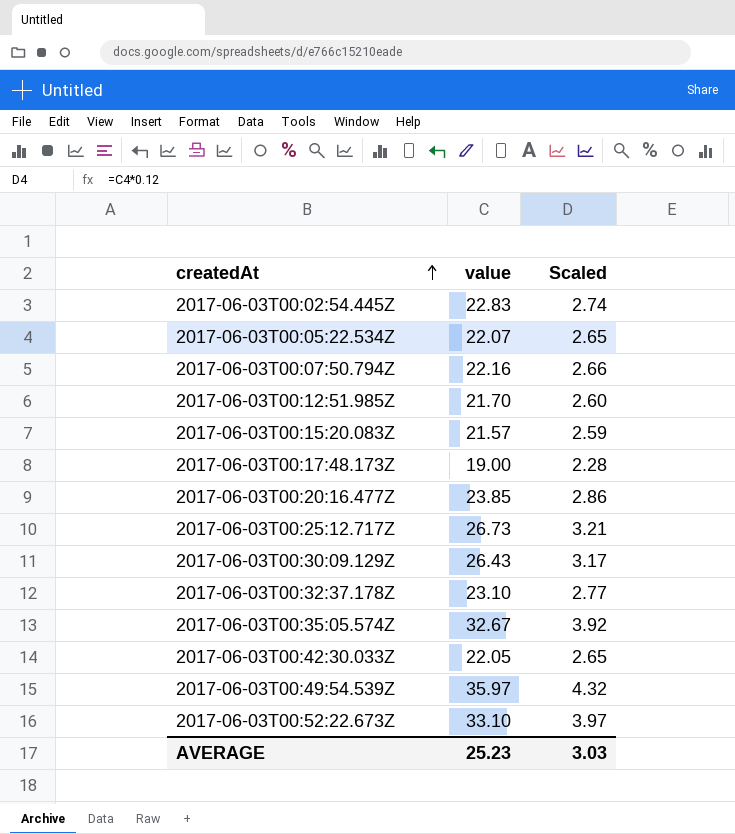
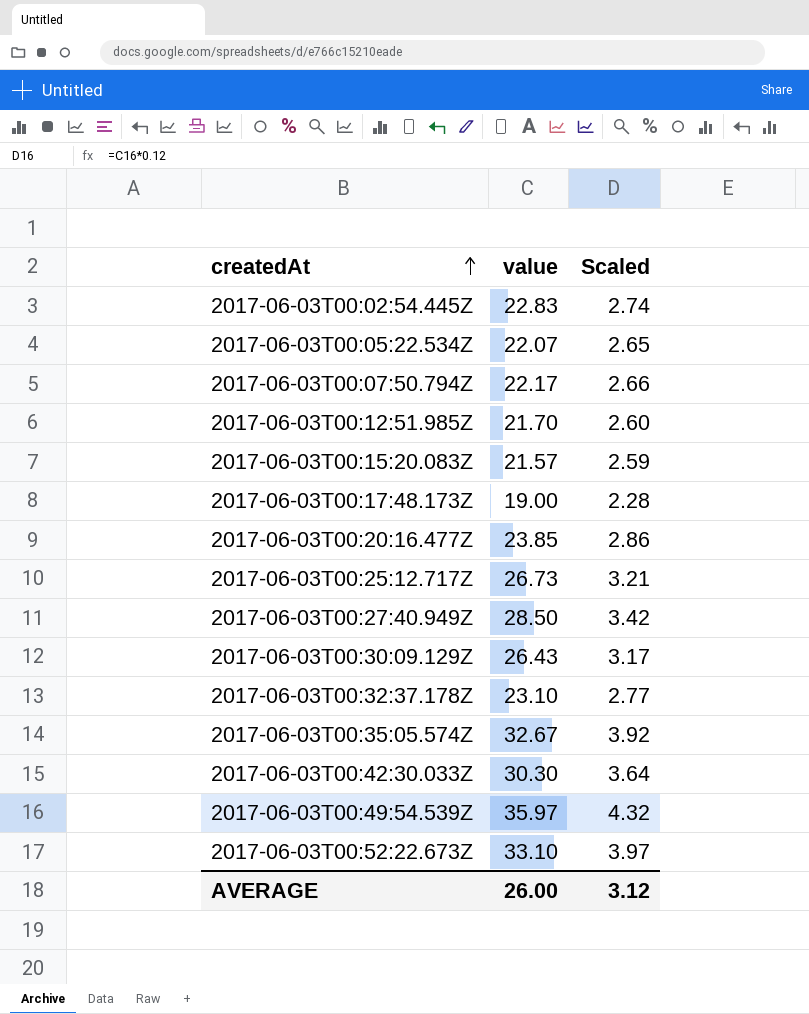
2017-06-03T00:07:50.794Z | value: 22.16 -> 22.17
row 2017-06-03T00:27:40.949Z: none -> 28.50 | 3.42
2017-06-03T00:42:30.033Z | value: 22.05 -> 30.30
2017-06-03T00:42:30.033Z | Scaled: 2.65 -> 3.64
AVERAGE | value: 25.23 -> 26.00
AVERAGE | Scaled: 3.03 -> 3.12

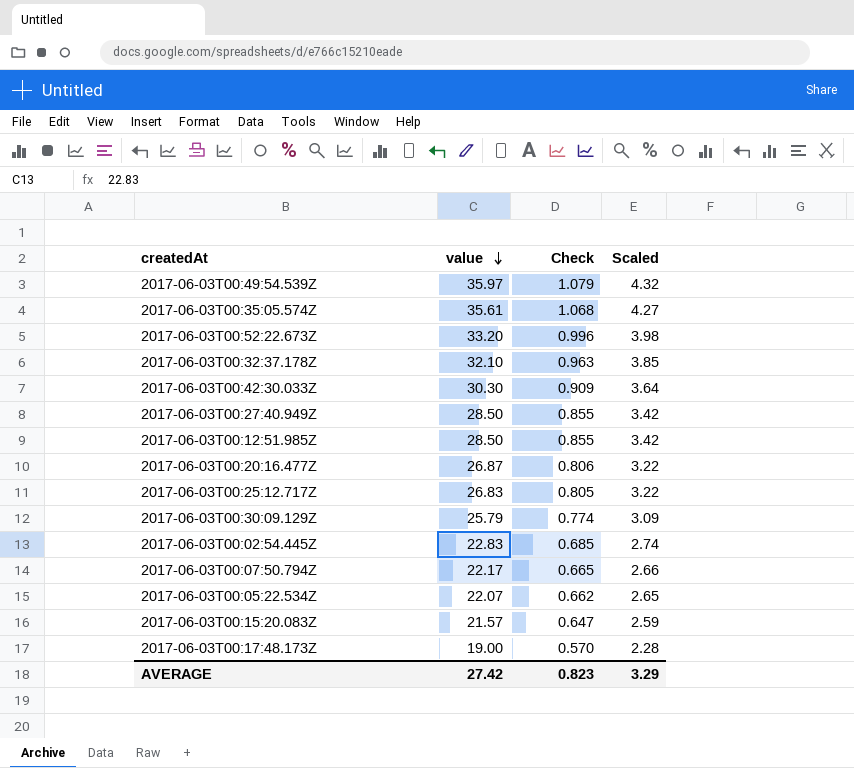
row order: createdAt ascending -> value descending
column Check | formula: none -> [value] * 0.03
2017-06-03T00:35:05.574Z | value: 32.67 -> 35.61
2017-06-03T00:35:05.574Z | Scaled: 3.92 -> 4.27
2017-06-03T00:52:22.673Z | value: 33.10 -> 33.20
2017-06-03T00:52:22.673Z | Scaled: 3.97 -> 3.98
2017-06-03T00:32:37.178Z | value: 23.10 -> 32.10
2017-06-03T00:32:37.178Z | Scaled: 2.77 -> 3.85
2017-06-03T00:12:51.985Z | value: 21.70 -> 28.50
2017-06-03T00:12:51.985Z | Scaled: 2.60 -> 3.42
2017-06-03T00:20:16.477Z | value: 23.85 -> 26.87
2017-06-03T00:20:16.477Z | Scaled: 2.86 -> 3.22
2017-06-03T00:25:12.717Z | value: 26.73 -> 26.83
2017-06-03T00:25:12.717Z | Scaled: 3.21 -> 3.22
2017-06-03T00:30:09.129Z | value: 26.43 -> 25.79
2017-06-03T00:30:09.129Z | Scaled: 3.17 -> 3.09
AVERAGE | value: 26.00 -> 27.42
AVERAGE | Scaled: 3.12 -> 3.29

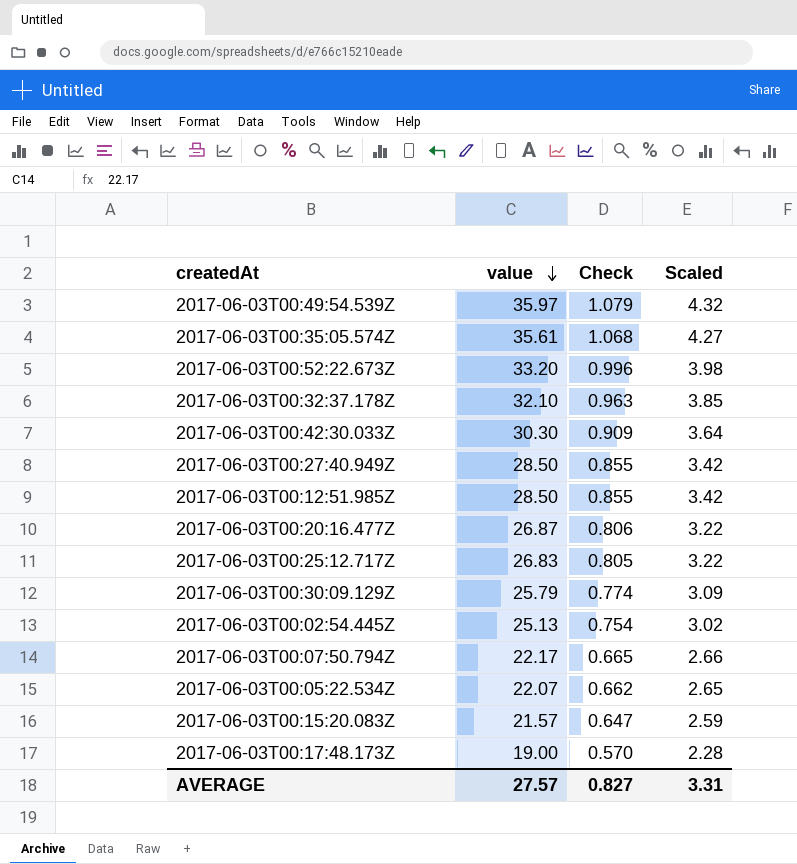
2017-06-03T00:02:54.445Z | value: 22.83 -> 25.13
2017-06-03T00:02:54.445Z | Check: 0.685 -> 0.754
2017-06-03T00:02:54.445Z | Scaled: 2.74 -> 3.02
AVERAGE | value: 27.42 -> 27.57
AVERAGE | Check: 0.823 -> 0.827
AVERAGE | Scaled: 3.29 -> 3.31

